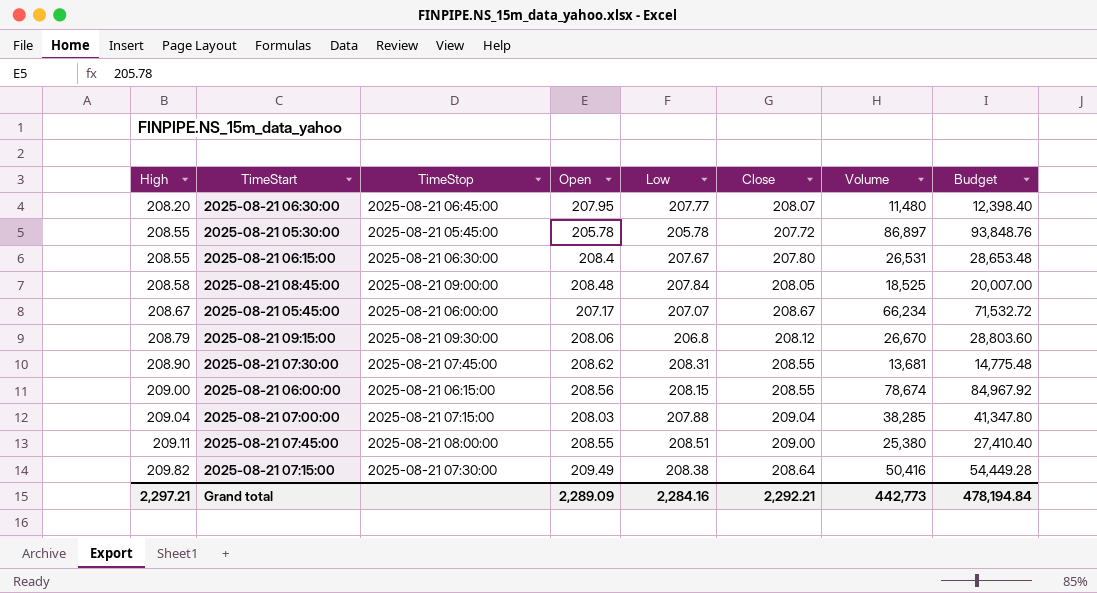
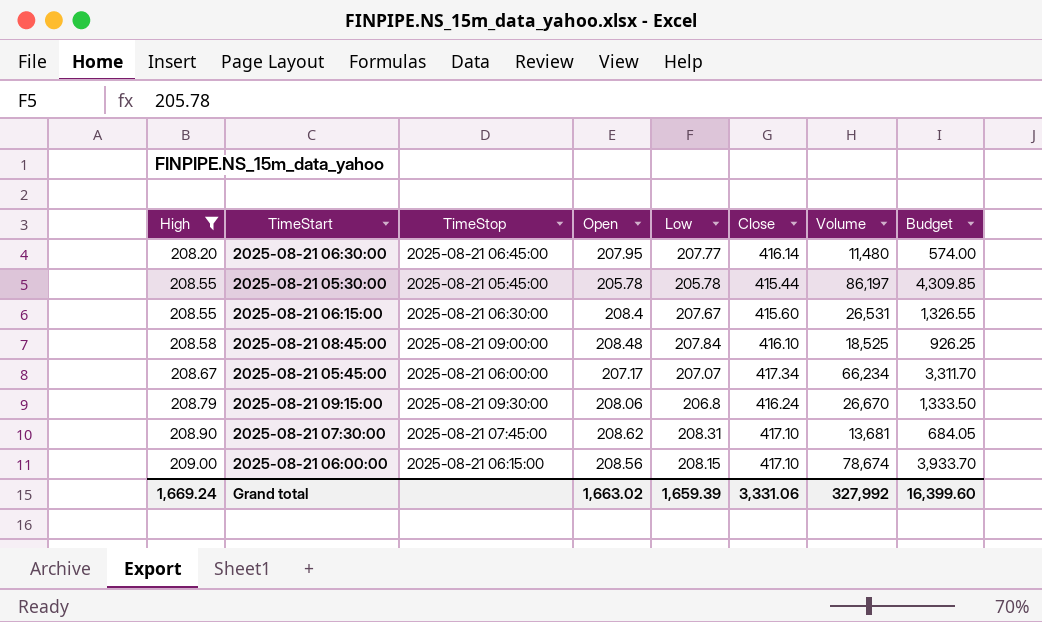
filter: none -> High <= 209.00
column Budget | formula: [Volume] * 1.08 -> [Volume] * 0.05
2025-08-21 06:30:00 | Close: 208.07 -> 416.14
2025-08-21 05:30:00 | Close: 207.72 -> 415.44
2025-08-21 05:30:00 | Volume: 86,897 -> 86,197
2025-08-21 06:15:00 | Close: 207.80 -> 415.60
2025-08-21 08:45:00 | Close: 208.05 -> 416.10
2025-08-21 05:45:00 | Close: 208.67 -> 417.34
2025-08-21 09:15:00 | Close: 208.12 -> 416.24
2025-08-21 07:30:00 | Close: 208.55 -> 417.10
2025-08-21 06:00:00 | Close: 208.55 -> 417.10
Grand total | High: 2,297.21 -> 1,669.24
Grand total | Open: 2,289.09 -> 1,663.02
Grand total | Low: 2,284.16 -> 1,659.39
Grand total | Close: 2,292.21 -> 3,331.06
Grand total | Volume: 442,773 -> 327,992
Grand total | Budget: 478,194.84 -> 16,399.60

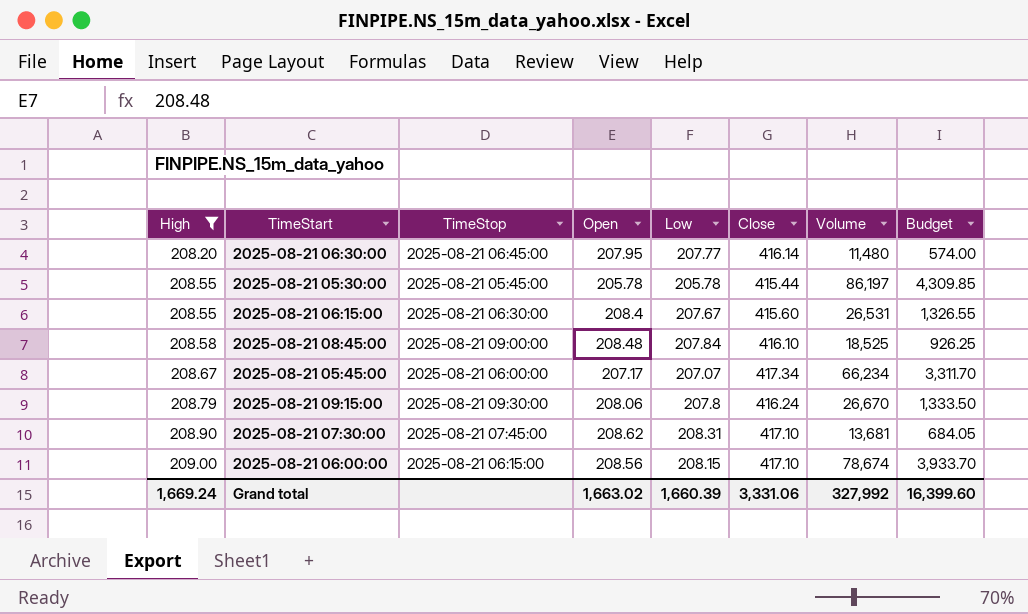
2025-08-21 09:15:00 | Low: 206.8 -> 207.8
Grand total | Low: 1,659.39 -> 1,660.39

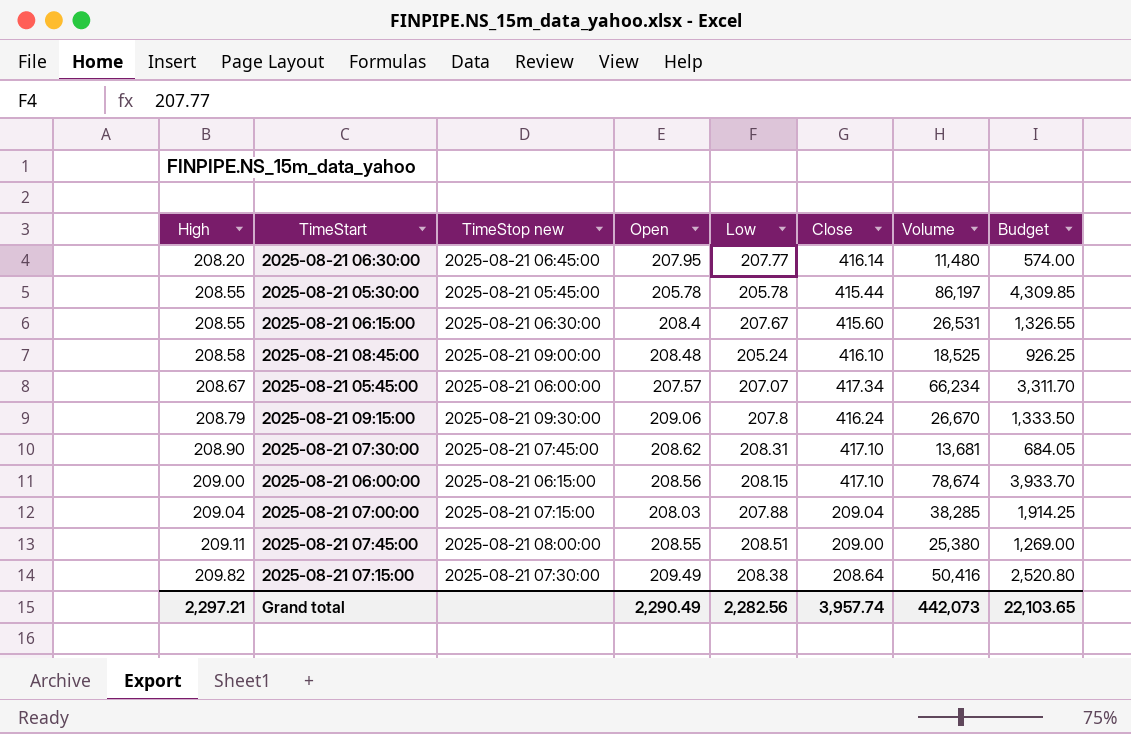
filter: High <= 209.00 -> none
column name: TimeStop -> TimeStop new
2025-08-21 08:45:00 | Low: 207.84 -> 205.24
2025-08-21 05:45:00 | Open: 207.17 -> 207.57
2025-08-21 09:15:00 | Open: 208.06 -> 209.06
Grand total | High: 1,669.24 -> 2,297.21
Grand total | Open: 1,663.02 -> 2,290.49
Grand total | Low: 1,660.39 -> 2,282.56
Grand total | Close: 3,331.06 -> 3,957.74
Grand total | Volume: 327,992 -> 442,073
Grand total | Budget: 16,399.60 -> 22,103.65

